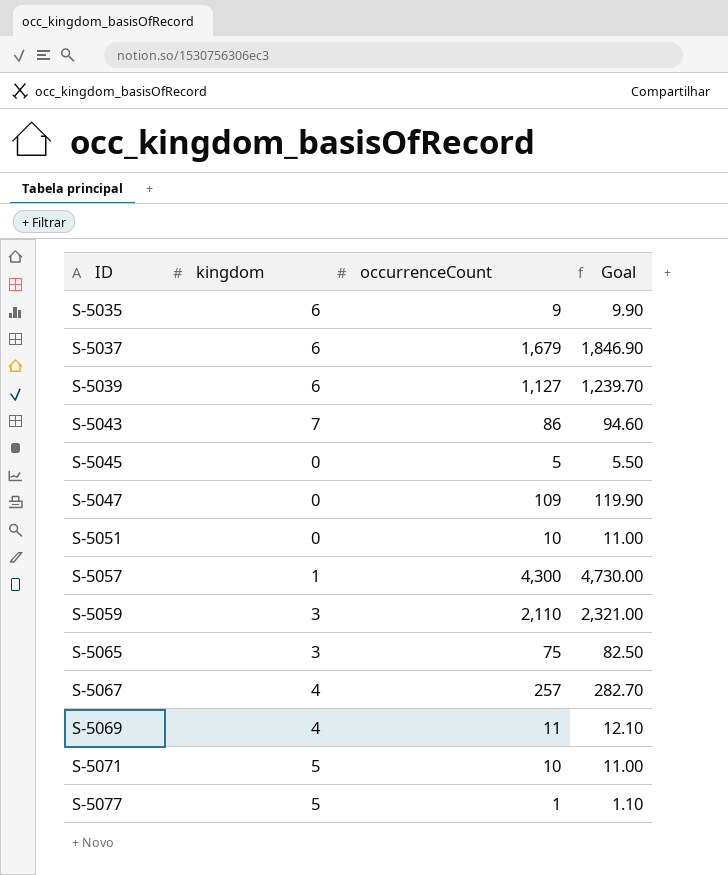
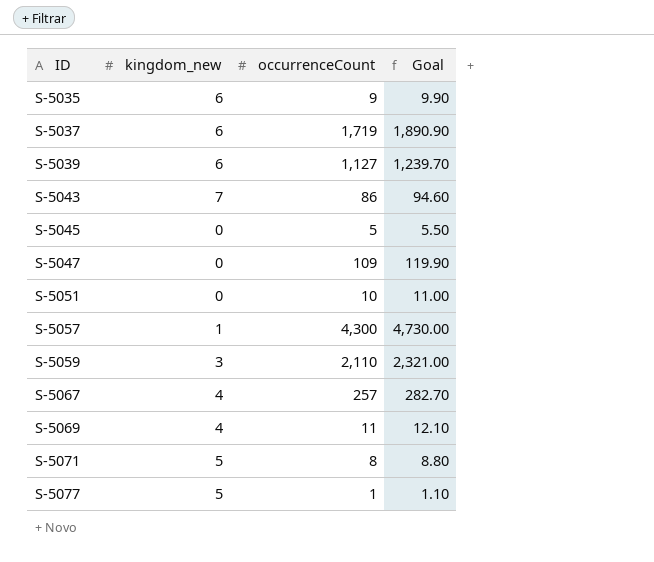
column name: kingdom -> kingdom_new
row S-5065: 3 | 75 | 82.50 -> none
S-5037 | occurrenceCount: 1,679 -> 1,719
S-5037 | Goal: 1,846.90 -> 1,890.90
S-5071 | occurrenceCount: 10 -> 8
S-5071 | Goal: 11.00 -> 8.80

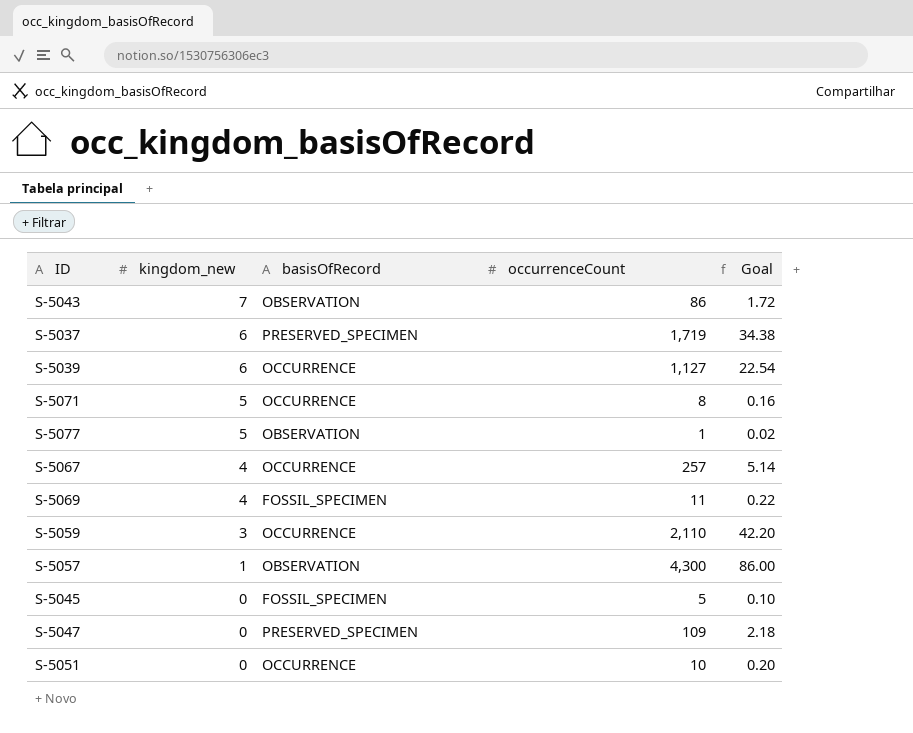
row order: ID ascending -> kingdom_new descending
column basisOfRecord | position: none -> 3
column Goal | formula: [occurrenceCount] * 1.1 -> [occurrenceCount] * 0.02
row S-5035: 6 | 9 | 9.90 -> none

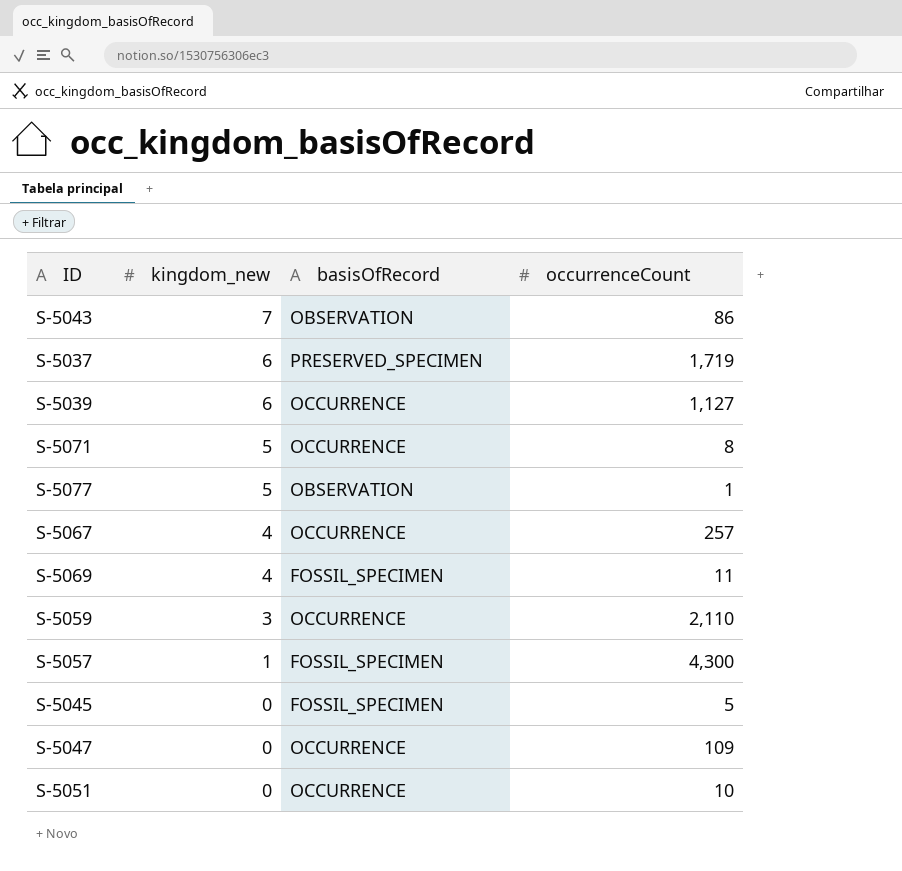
column Goal | formula: [occurrenceCount] * 0.02 -> none
S-5057 | basisOfRecord: OBSERVATION -> FOSSIL_SPECIMEN
S-5047 | basisOfRecord: PRESERVED_SPECIMEN -> OCCURRENCE

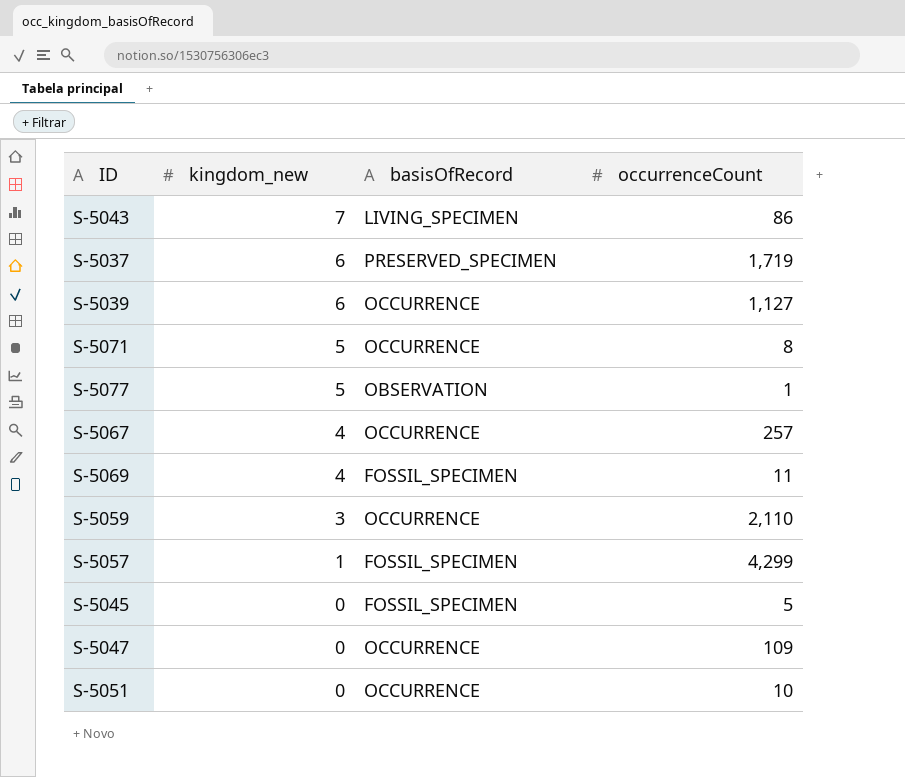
S-5043 | basisOfRecord: OBSERVATION -> LIVING_SPECIMEN
S-5057 | occurrenceCount: 4,300 -> 4,299

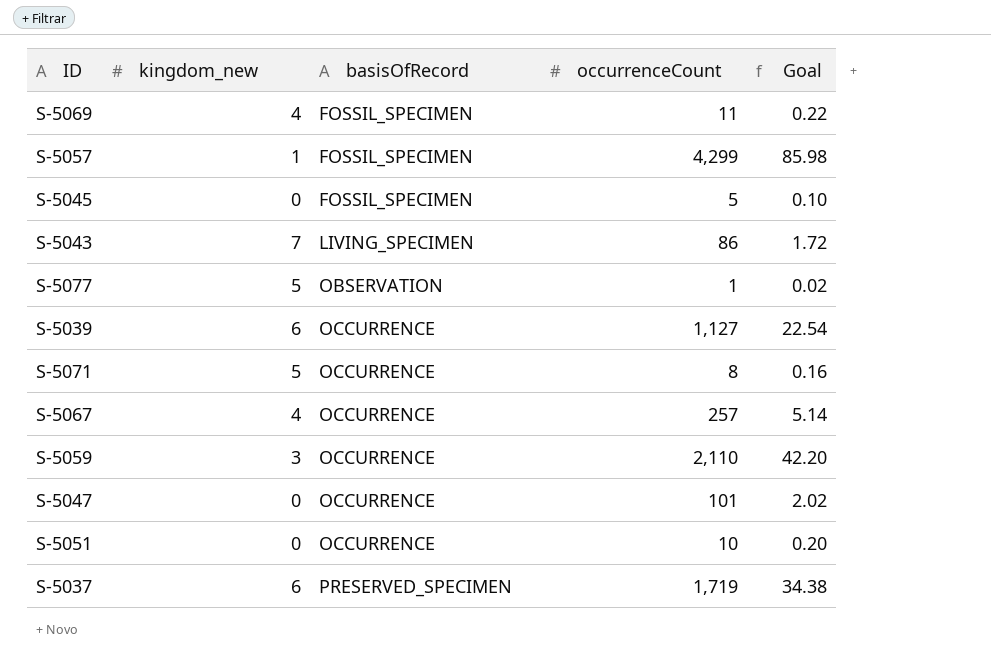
row order: kingdom_new descending -> basisOfRecord ascending
column Goal | formula: none -> [occurrenceCount] * 0.02
S-5047 | occurrenceCount: 109 -> 101

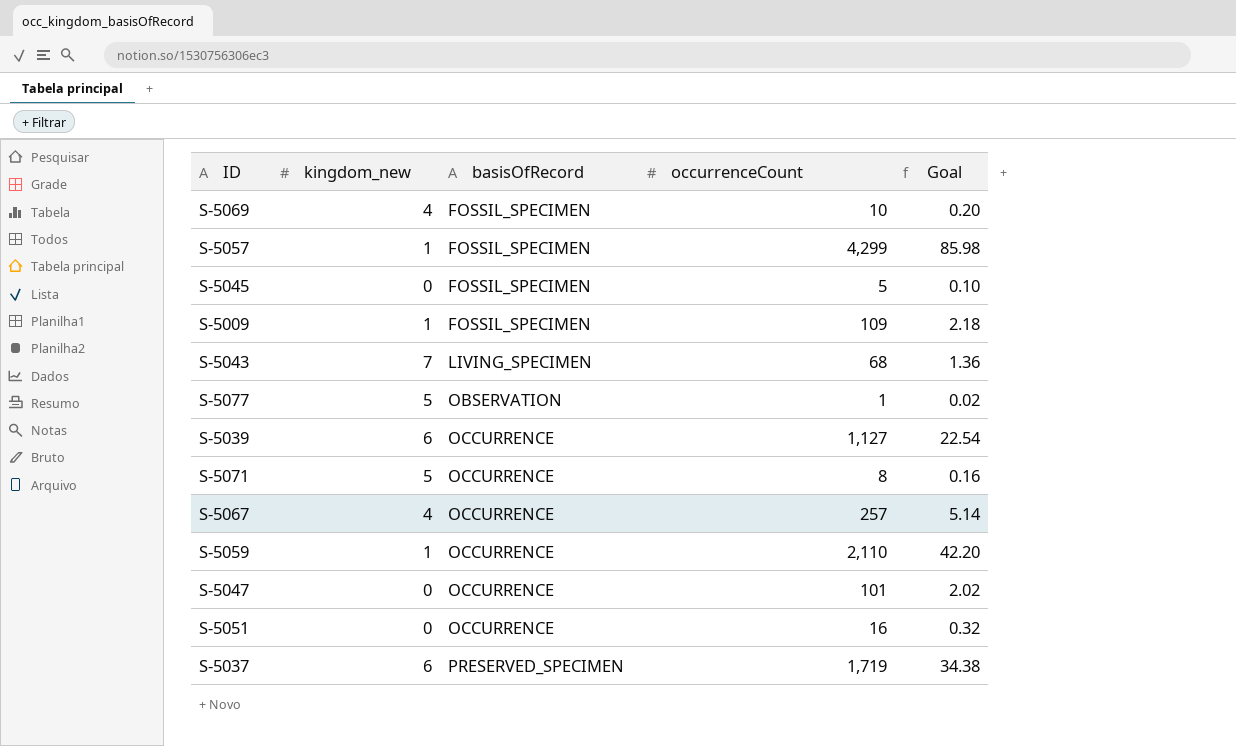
S-5069 | occurrenceCount: 11 -> 10
S-5069 | Goal: 0.22 -> 0.20
row S-5009: none -> 1 | FOSSIL_SPECIMEN | 109 | 2.18
S-5043 | occurrenceCount: 86 -> 68
S-5043 | Goal: 1.72 -> 1.36
S-5059 | kingdom_new: 3 -> 1
S-5051 | occurrenceCount: 10 -> 16
S-5051 | Goal: 0.20 -> 0.32

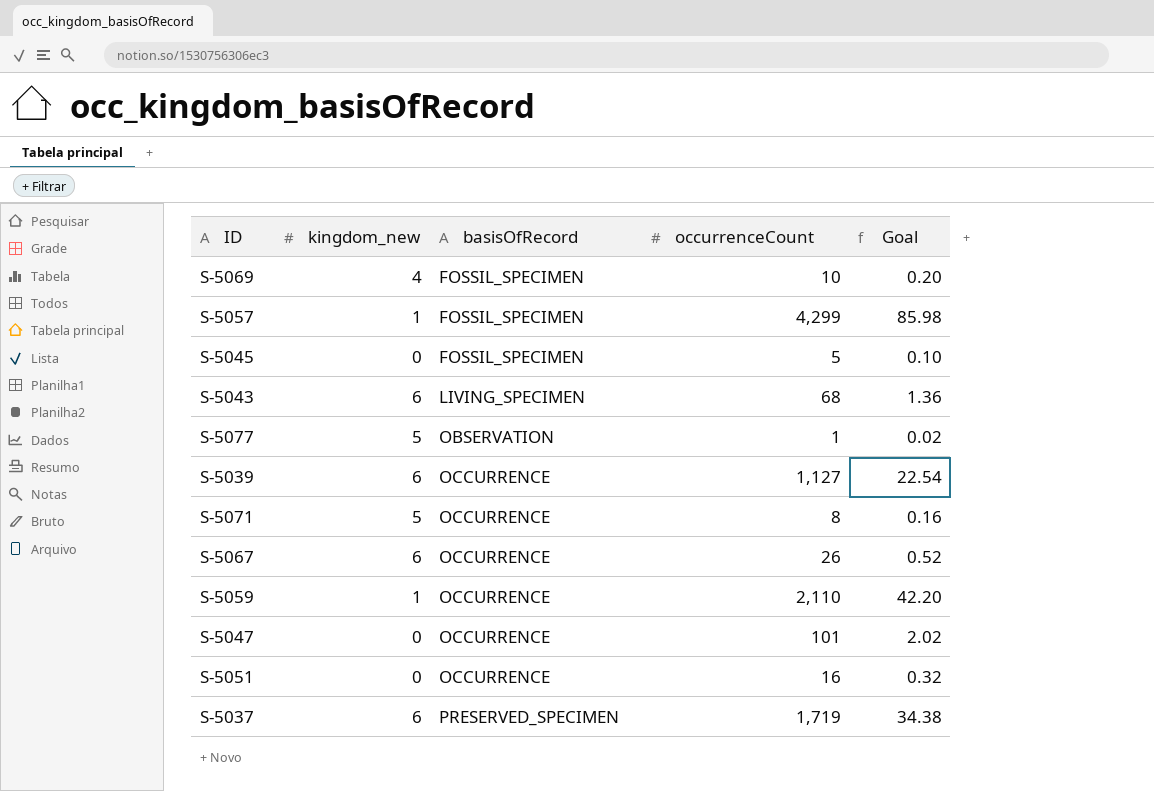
row S-5009: 1 | FOSSIL_SPECIMEN | 109 | 2.18 -> none
S-5043 | kingdom_new: 7 -> 6
S-5067 | kingdom_new: 4 -> 6
S-5067 | occurrenceCount: 257 -> 26
S-5067 | Goal: 5.14 -> 0.52

